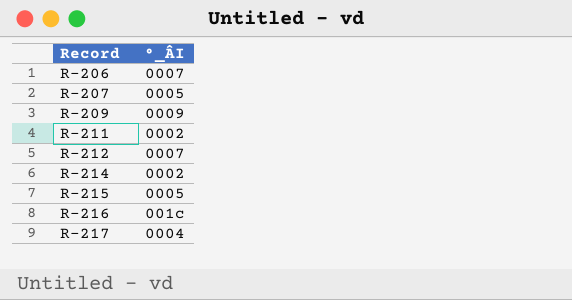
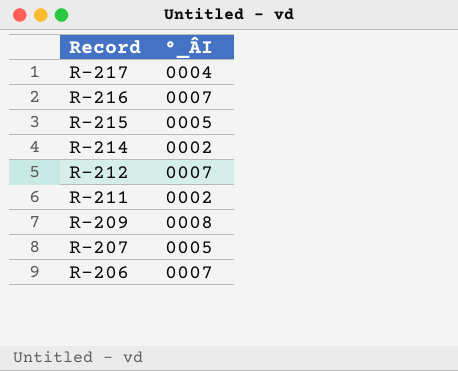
row order: Record ascending -> Record descending
R-216 | °_ÂI: 001c -> 0007
R-209 | °_ÂI: 0009 -> 0008

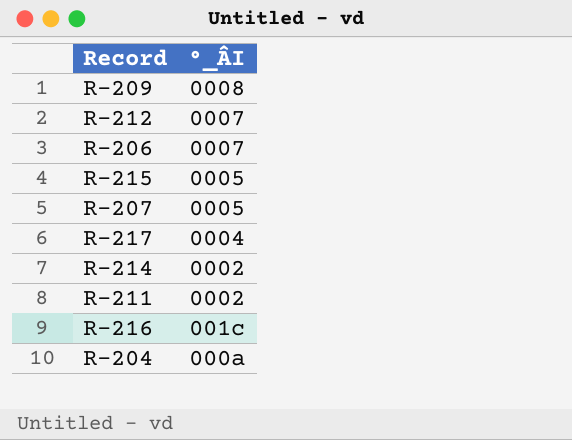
row order: Record descending -> °_ÂI descending
R-216 | °_ÂI: 0007 -> 001c
row R-204: none -> 000a

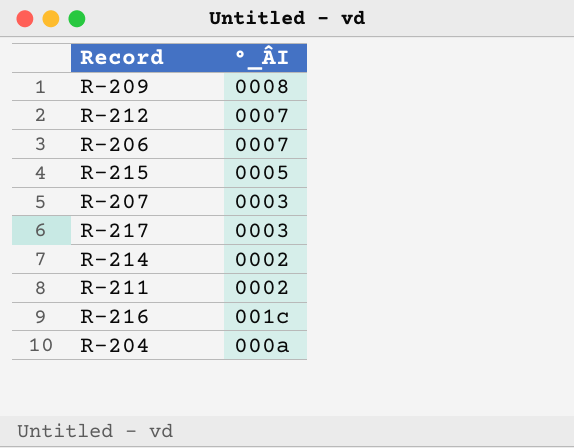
R-207 | °_ÂI: 0005 -> 0003
R-217 | °_ÂI: 0004 -> 0003

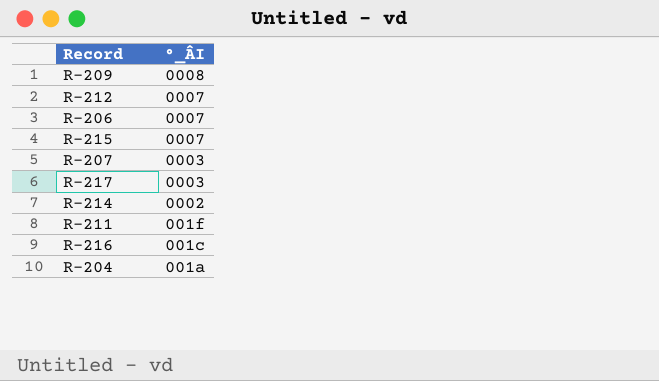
R-215 | °_ÂI: 0005 -> 0007
R-211 | °_ÂI: 0002 -> 001f
R-204 | °_ÂI: 000a -> 001a

